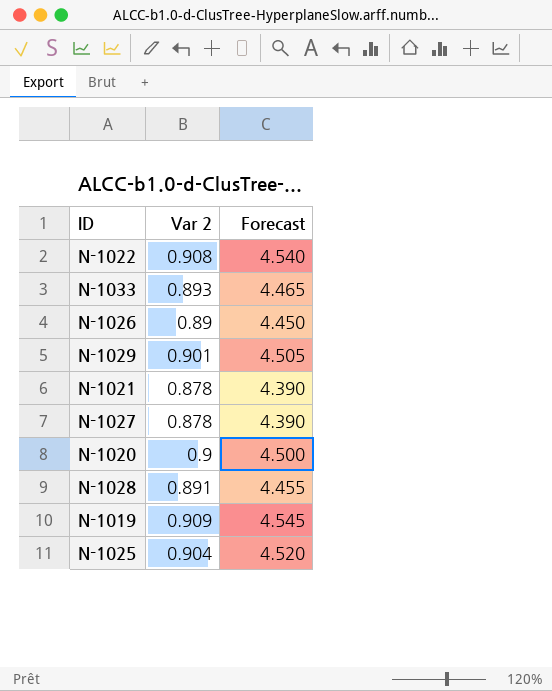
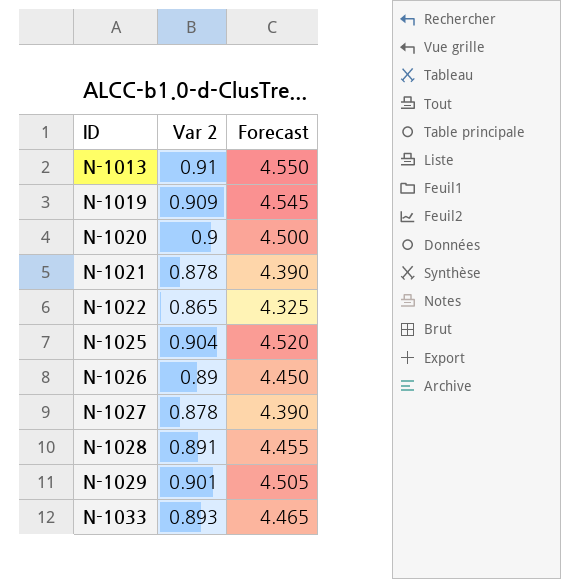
row order: none -> ID ascending
row N-1013: none -> 0.91 | 4.550
N-1022 | Var 2: 0.908 -> 0.865
N-1022 | Forecast: 4.540 -> 4.325

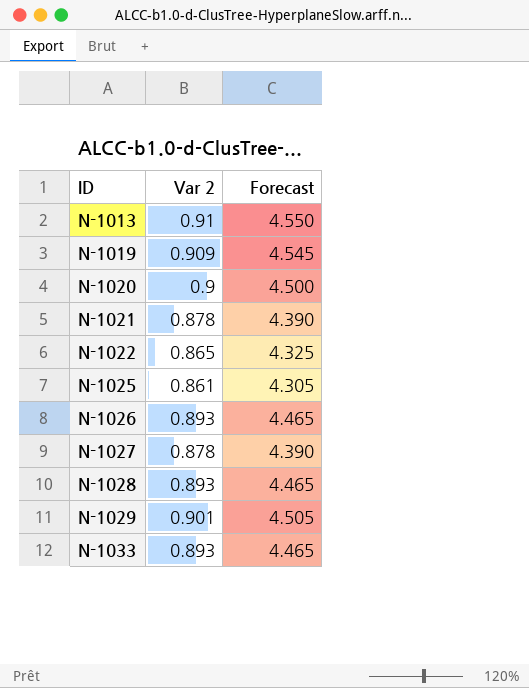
N-1025 | Var 2: 0.904 -> 0.861
N-1025 | Forecast: 4.520 -> 4.305
N-1026 | Var 2: 0.89 -> 0.893
N-1026 | Forecast: 4.450 -> 4.465
N-1028 | Var 2: 0.891 -> 0.893
N-1028 | Forecast: 4.455 -> 4.465

